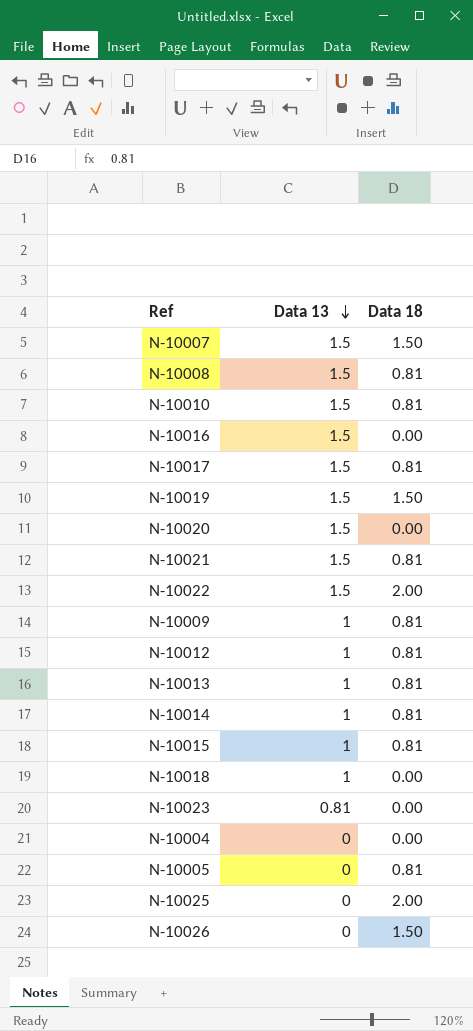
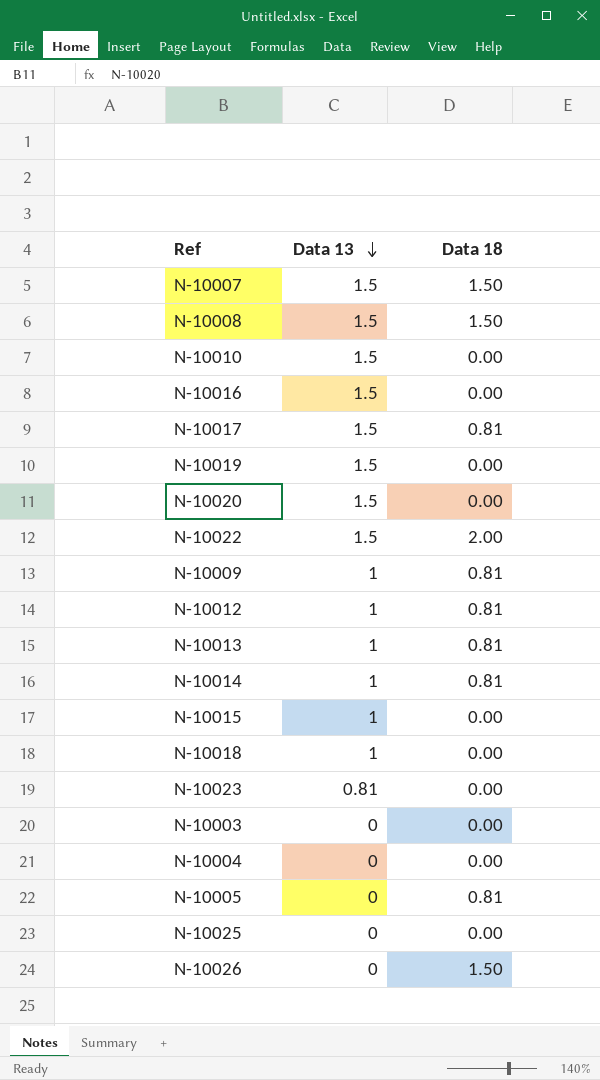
row N-10021: 1.5 | 0.81 -> none
N-10008 | Data 18: 0.81 -> 1.50
N-10010 | Data 18: 0.81 -> 0.00
N-10019 | Data 18: 1.50 -> 0.00
N-10015 | Data 18: 0.81 -> 0.00
row N-10003: none -> 0 | 0.00
N-10025 | Data 18: 2.00 -> 0.00

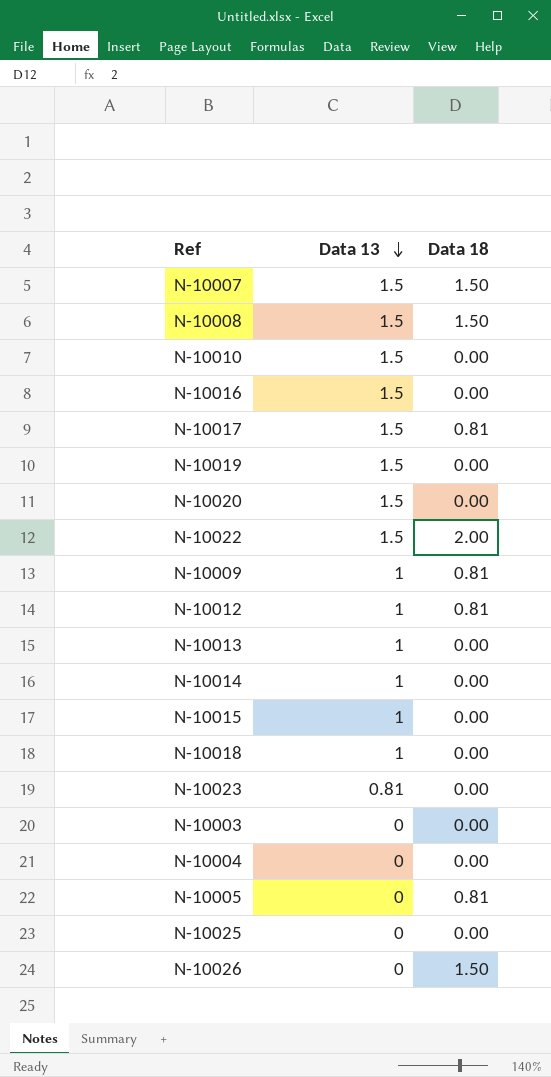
N-10013 | Data 18: 0.81 -> 0.00
N-10014 | Data 18: 0.81 -> 0.00

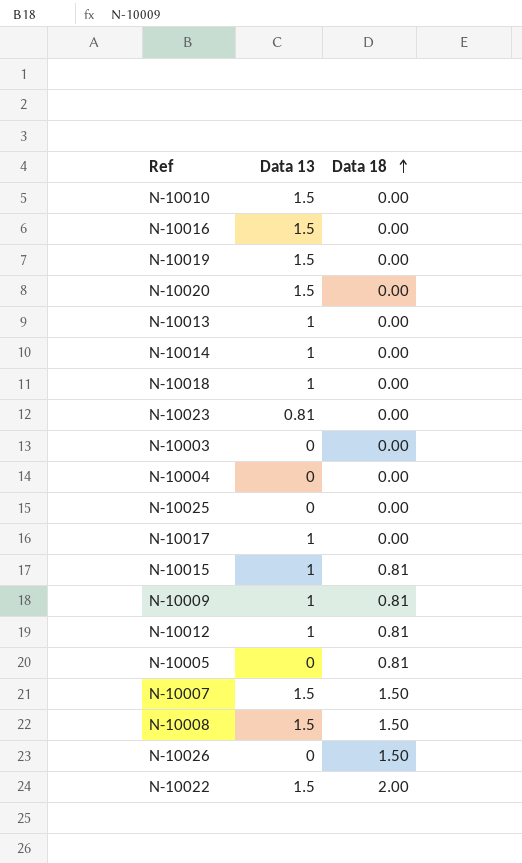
row order: Data 13 descending -> Data 18 ascending
N-10017 | Data 13: 1.5 -> 1
N-10017 | Data 18: 0.81 -> 0.00
N-10015 | Data 18: 0.00 -> 0.81

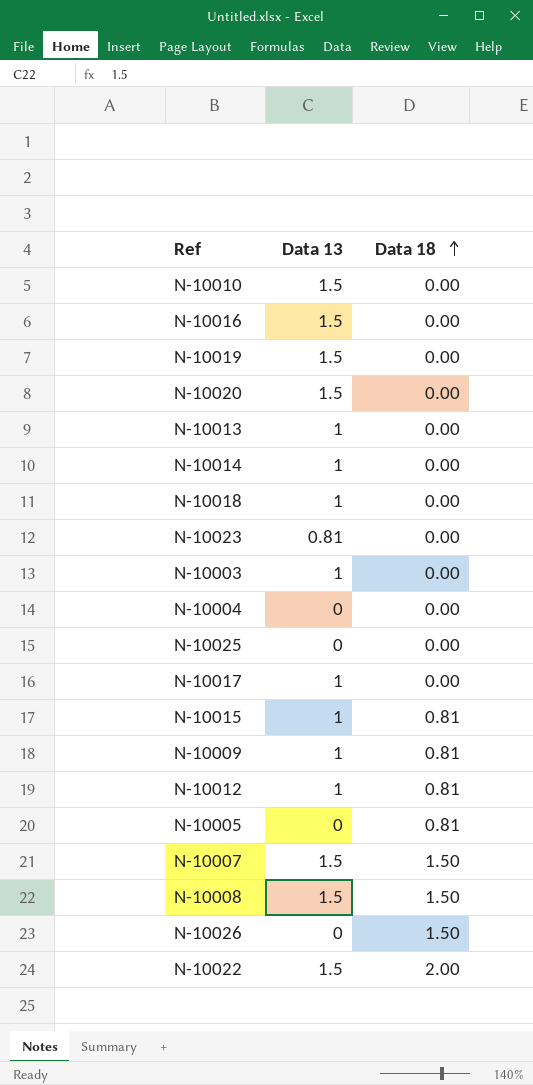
N-10003 | Data 13: 0 -> 1

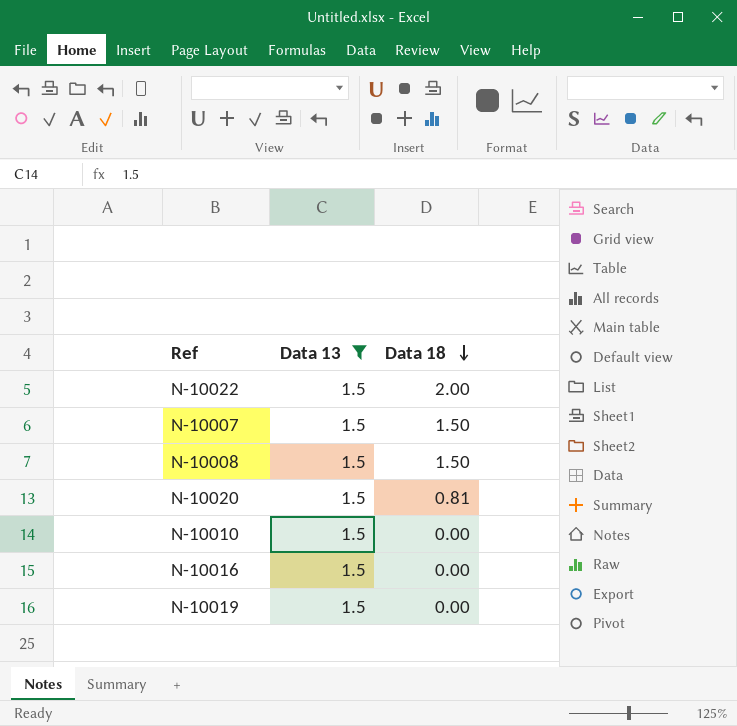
filter: none -> Data 13 = 1.5
row order: Data 18 ascending -> Data 18 descending
N-10020 | Data 18: 0.00 -> 0.81

